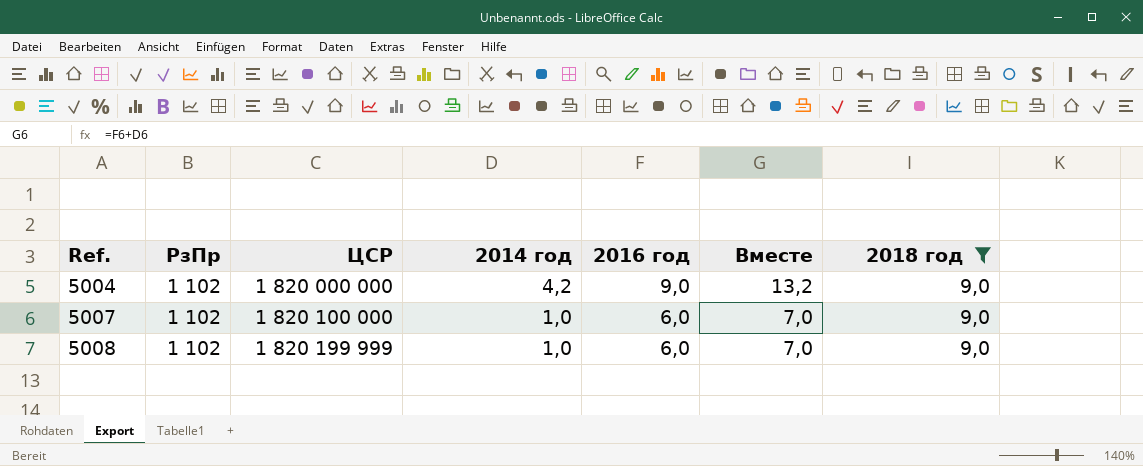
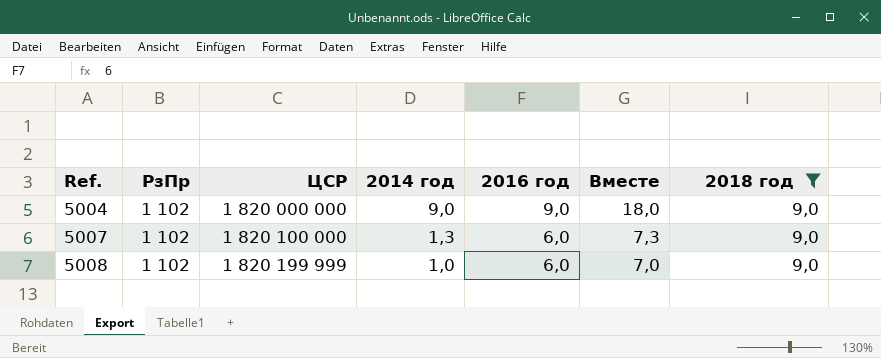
5004 | 2014 год: 4,2 -> 9,0
5004 | Вместе: 13,2 -> 18,0
5007 | 2014 год: 1,0 -> 1,3
5007 | Вместе: 7,0 -> 7,3

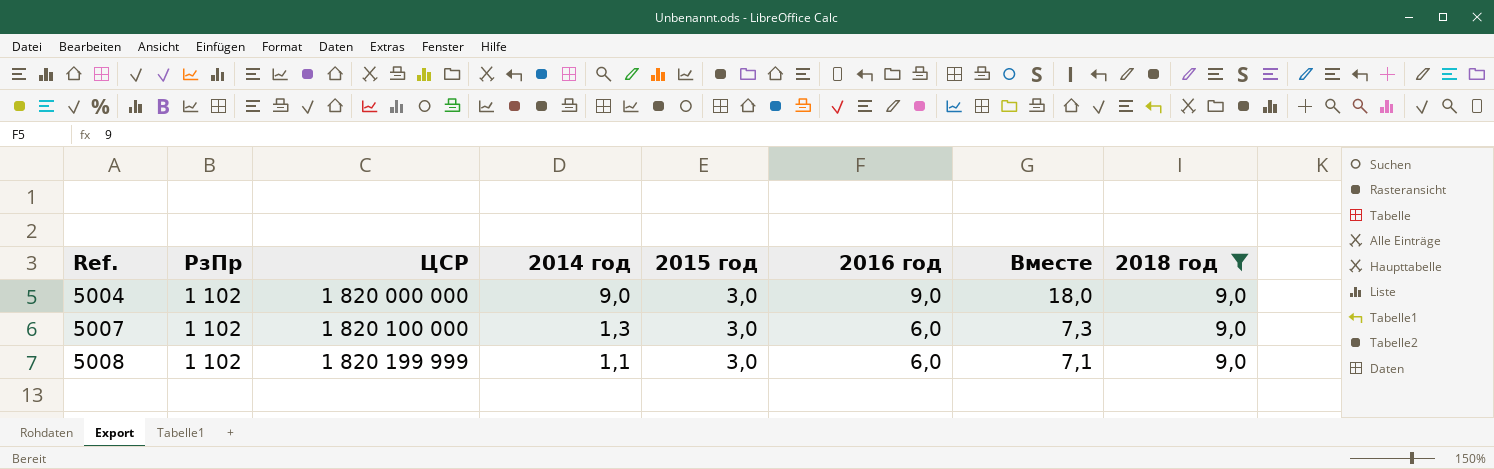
column 2015 год | position: none -> 5
5008 | 2014 год: 1,0 -> 1,1
5008 | Вместе: 7,0 -> 7,1

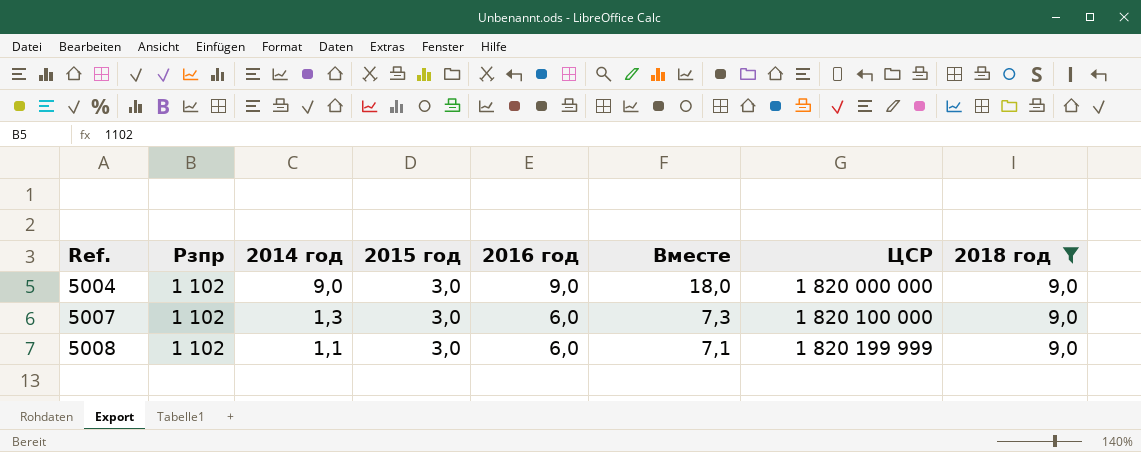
column name: РзПр -> Рзпр
column ЦСР | position: 3 -> 7

